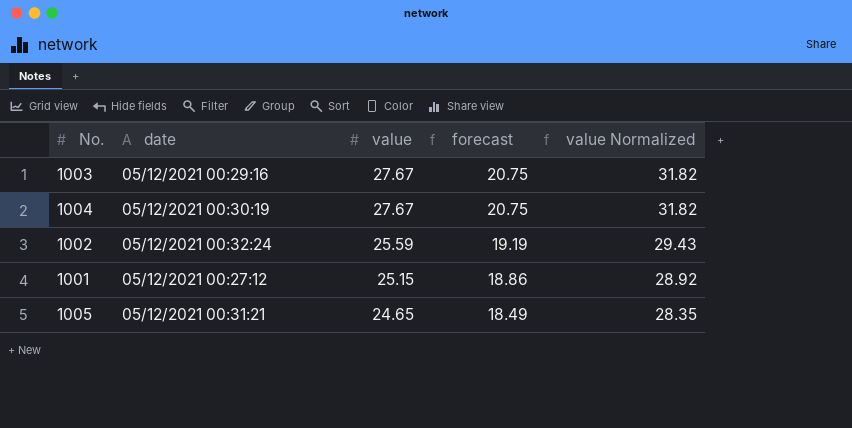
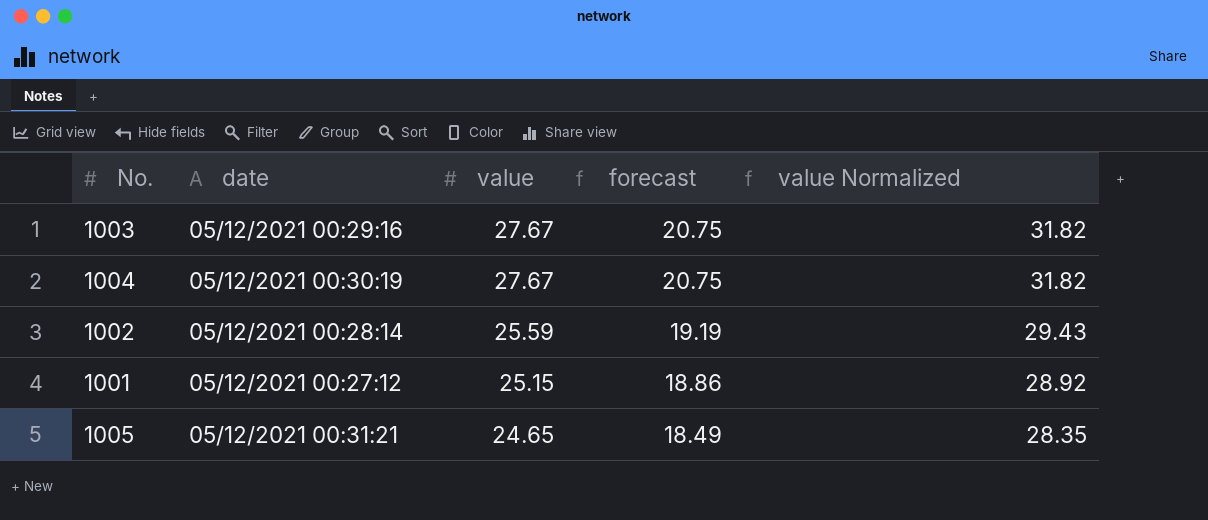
1002 | date: 05/12/2021 00:32:24 -> 05/12/2021 00:28:14

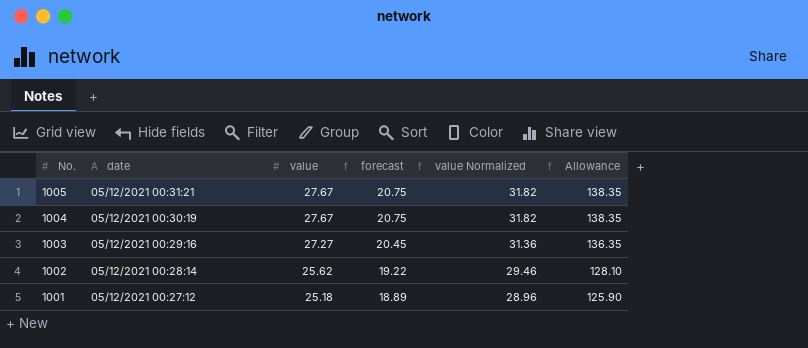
row order: value descending -> No. descending
column Allowance | formula: none -> [value] * 5
1005 | value: 24.65 -> 27.67
1005 | forecast: 18.49 -> 20.75
1005 | value Normalized: 28.35 -> 31.82
1003 | value: 27.67 -> 27.27
1003 | forecast: 20.75 -> 20.45
1003 | value Normalized: 31.82 -> 31.36
1002 | value: 25.59 -> 25.62
1002 | forecast: 19.19 -> 19.22
1002 | value Normalized: 29.43 -> 29.46
1001 | value: 25.15 -> 25.18
1001 | forecast: 18.86 -> 18.89
1001 | value Normalized: 28.92 -> 28.96

